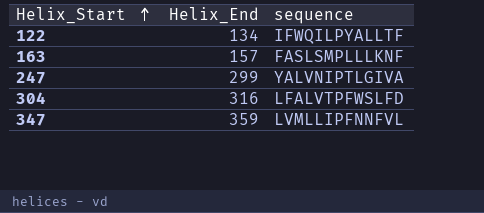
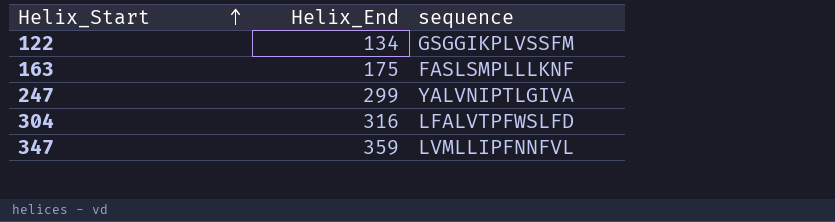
122 | sequence: IFWQILPYALLTF -> GSGGIKPLVSSFM
163 | Helix_End: 157 -> 175

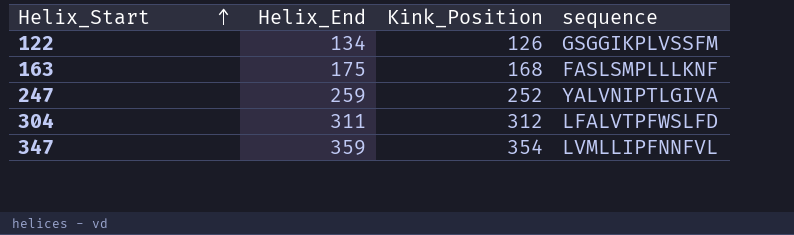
column Kink_Position | position: none -> 3
247 | Helix_End: 299 -> 259
304 | Helix_End: 316 -> 311

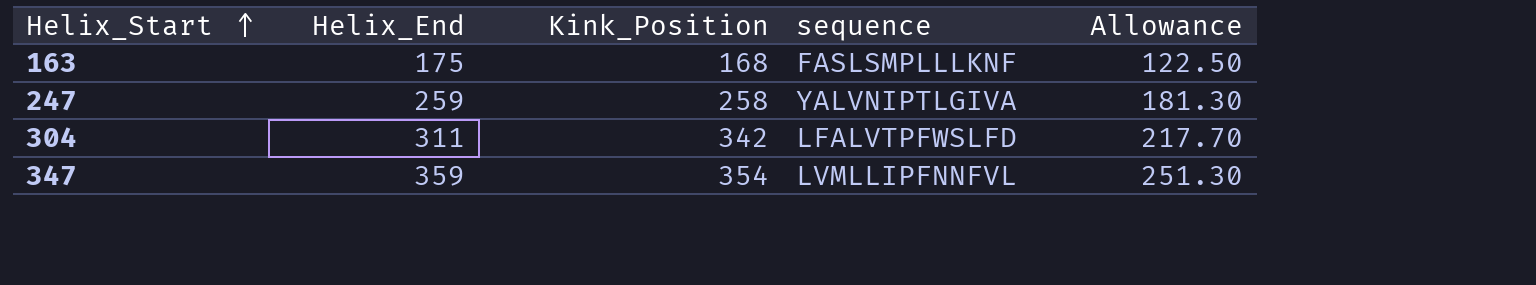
column Allowance | formula: none -> [Helix_End] * 0.7
row 122: 134 | 126 | GSGGIKPLVSSFM -> none
247 | Kink_Position: 252 -> 258
304 | Kink_Position: 312 -> 342

